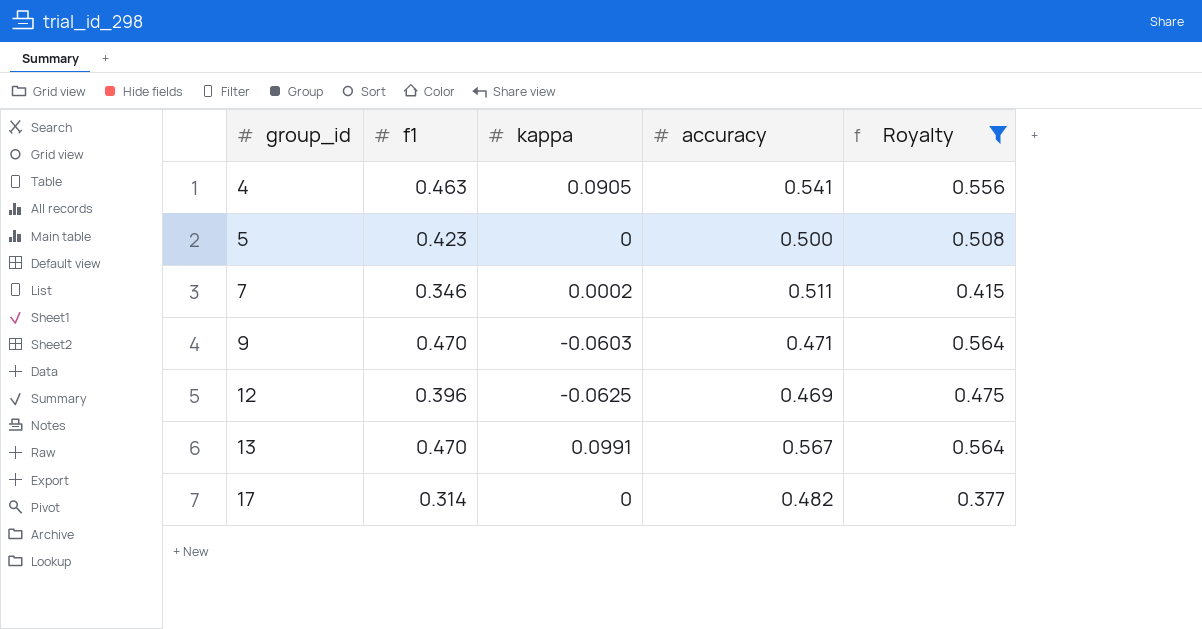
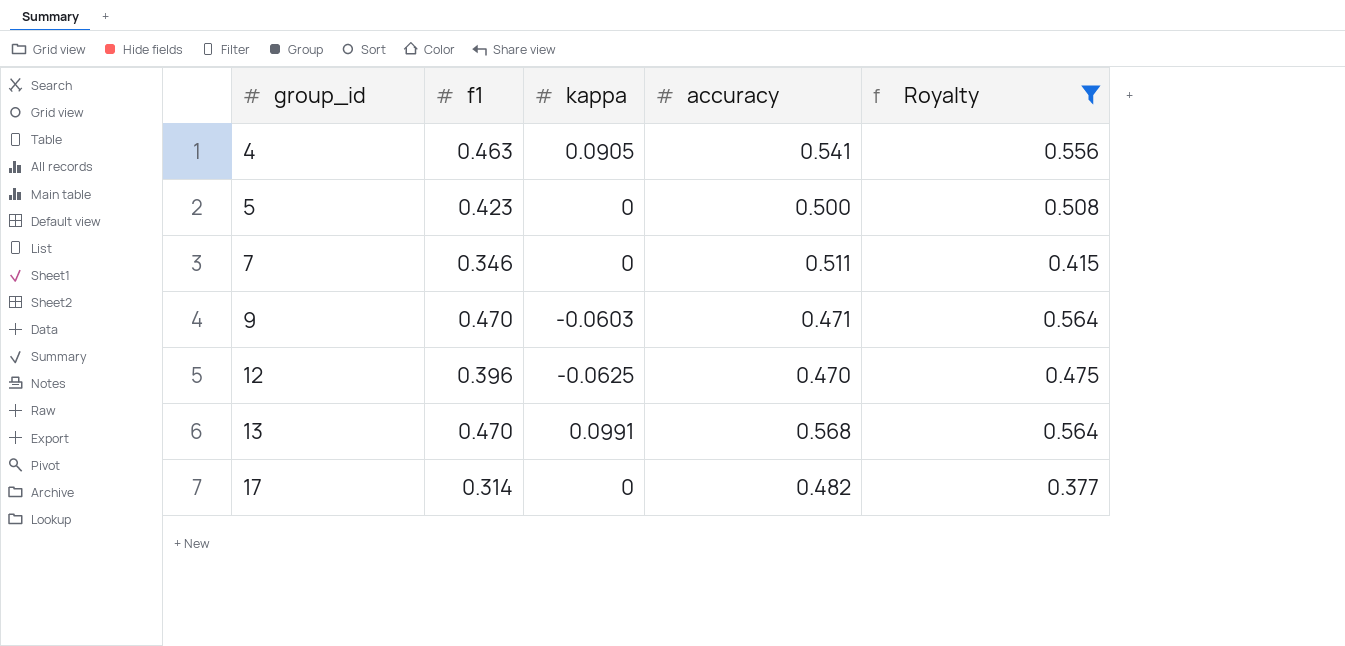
7 | kappa: 0.0002 -> 0
12 | accuracy: 0.469 -> 0.470
13 | accuracy: 0.567 -> 0.568

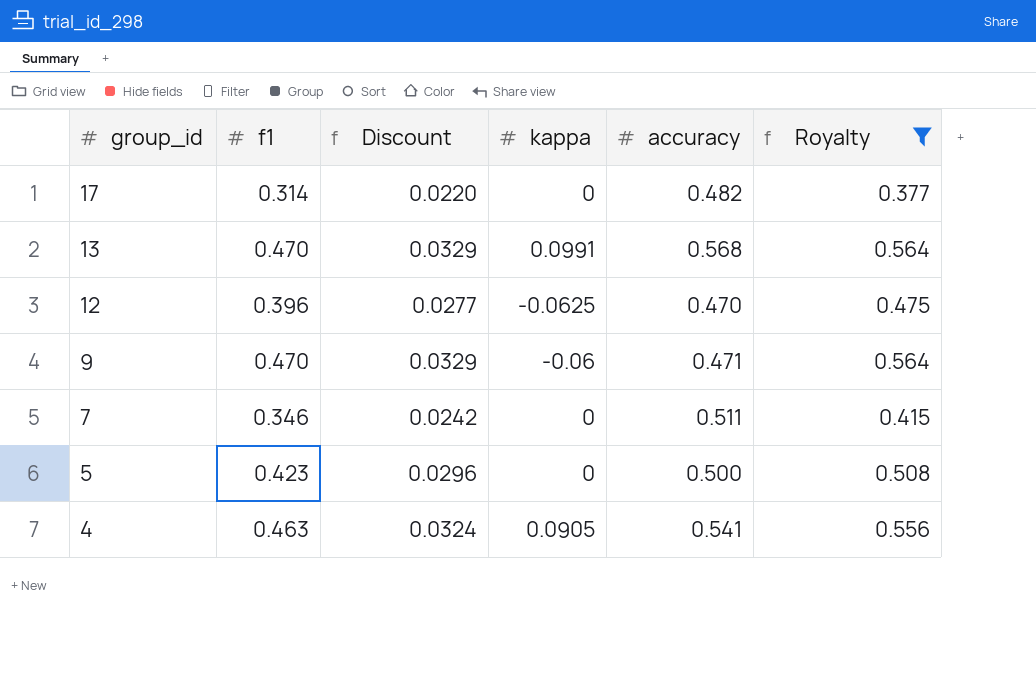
row order: group_id ascending -> group_id descending
column Discount | formula: none -> [f1] * 0.07
9 | kappa: -0.0603 -> -0.06

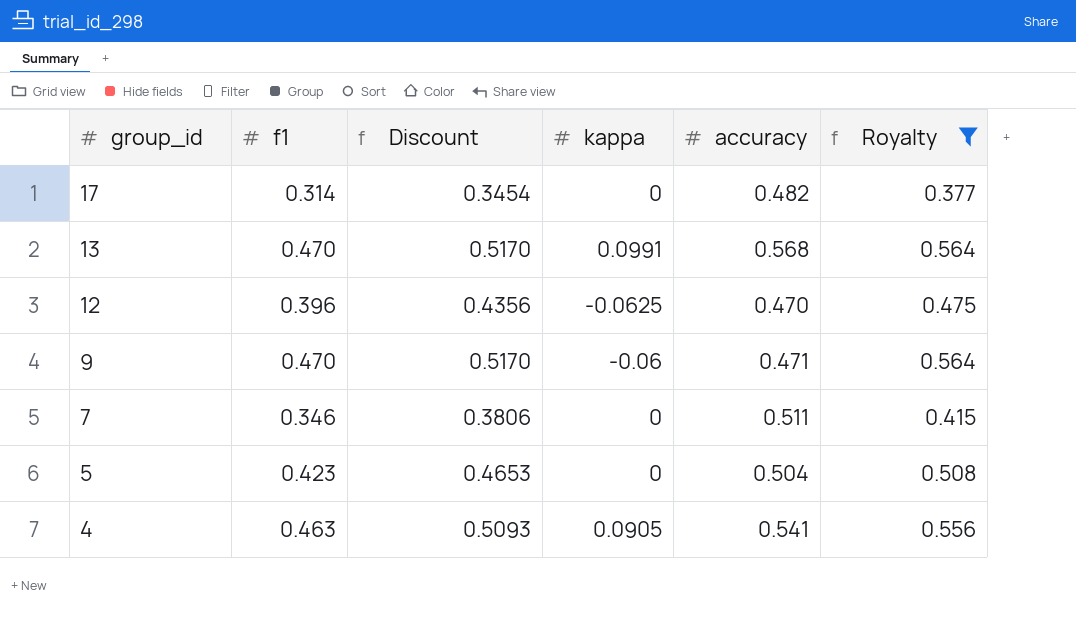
column Discount | formula: [f1] * 0.07 -> [f1] * 1.1
5 | accuracy: 0.500 -> 0.504

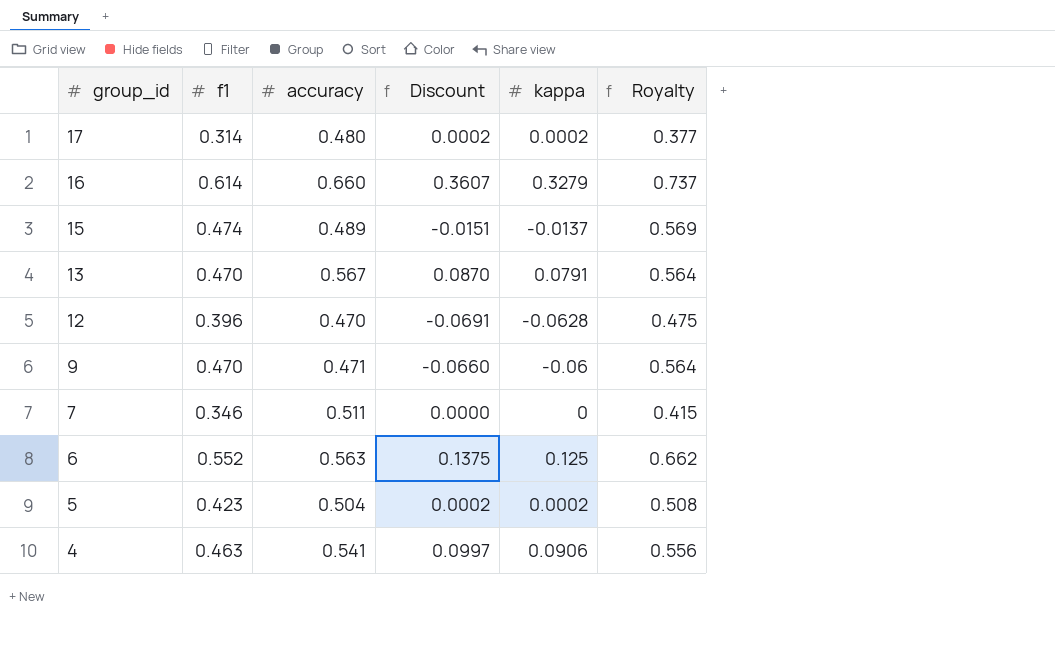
filter: Royalty <= 0.564 -> none
column accuracy | position: 5 -> 3
column Discount | formula: [f1] * 1.1 -> [kappa] * 1.1
17 | accuracy: 0.482 -> 0.480
17 | kappa: 0 -> 0.0002
13 | accuracy: 0.568 -> 0.567
13 | kappa: 0.0991 -> 0.0791
12 | kappa: -0.0625 -> -0.0628
5 | kappa: 0 -> 0.0002
4 | kappa: 0.0905 -> 0.0906

